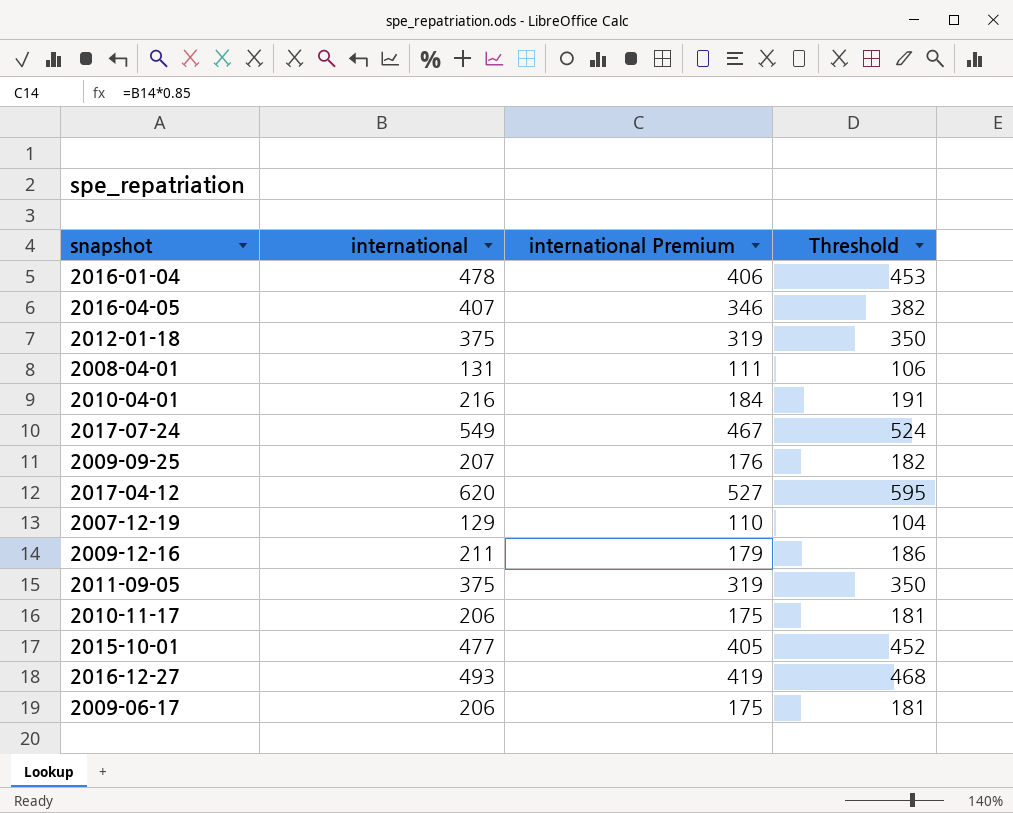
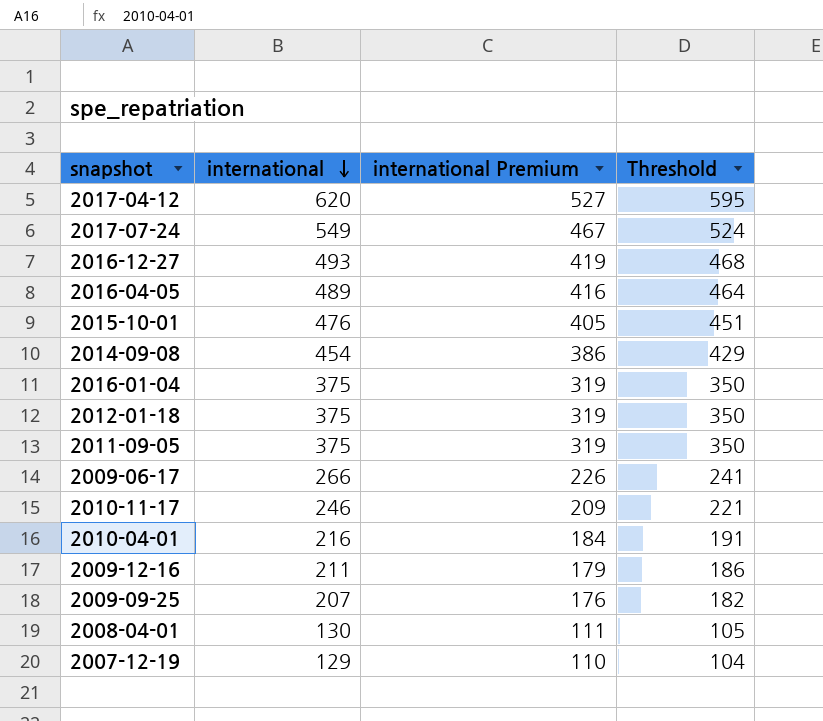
row order: none -> international descending
2016-04-05 | international: 407 -> 489
2016-04-05 | international Premium: 346 -> 416
2016-04-05 | Threshold: 382 -> 464
2015-10-01 | international: 477 -> 476
2015-10-01 | Threshold: 452 -> 451
row 2014-09-08: none -> 454 | 386 | 429
2016-01-04 | international: 478 -> 375
2016-01-04 | international Premium: 406 -> 319
2016-01-04 | Threshold: 453 -> 350
2009-06-17 | international: 206 -> 266
2009-06-17 | international Premium: 175 -> 226
2009-06-17 | Threshold: 181 -> 241
2010-11-17 | international: 206 -> 246
2010-11-17 | international Premium: 175 -> 209
2010-11-17 | Threshold: 181 -> 221
2008-04-01 | international: 131 -> 130
2008-04-01 | Threshold: 106 -> 105

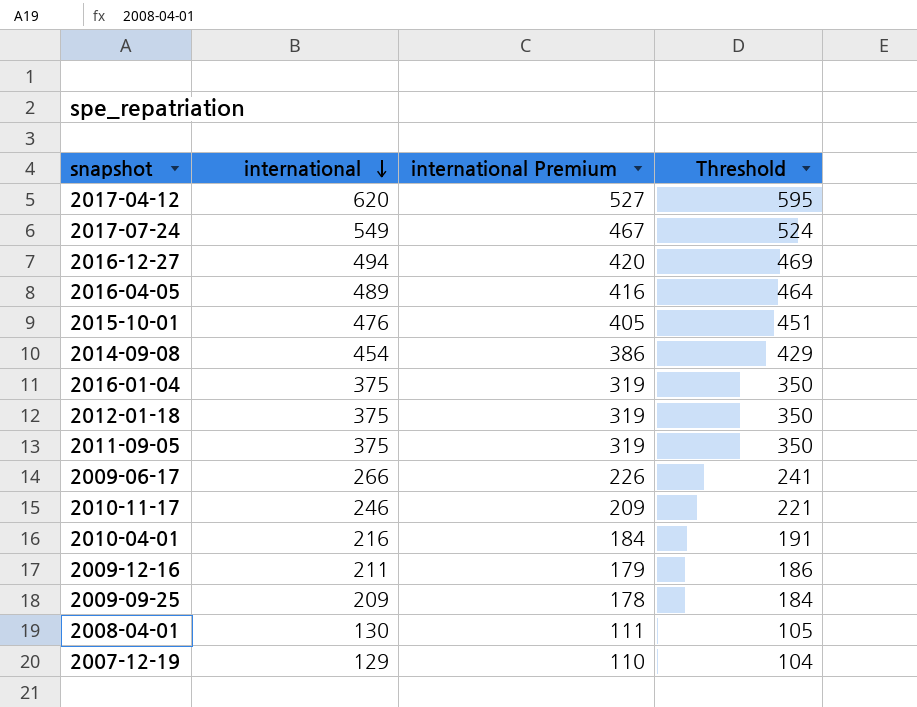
2016-12-27 | international: 493 -> 494
2016-12-27 | international Premium: 419 -> 420
2016-12-27 | Threshold: 468 -> 469
2009-09-25 | international: 207 -> 209
2009-09-25 | international Premium: 176 -> 178
2009-09-25 | Threshold: 182 -> 184

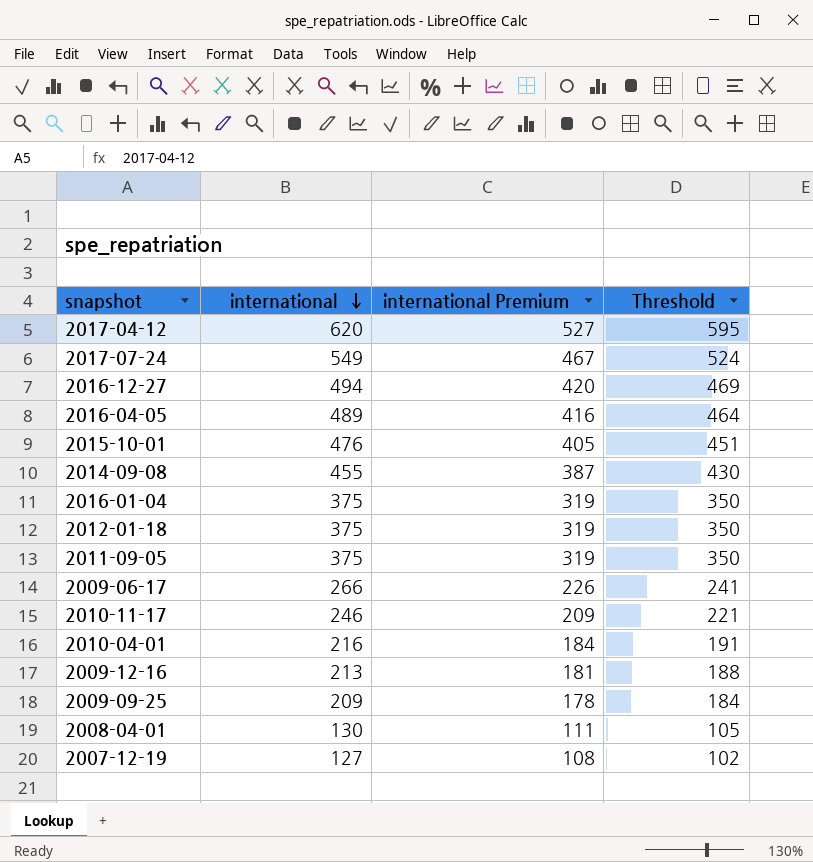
2014-09-08 | international: 454 -> 455
2014-09-08 | international Premium: 386 -> 387
2014-09-08 | Threshold: 429 -> 430
2009-12-16 | international: 211 -> 213
2009-12-16 | international Premium: 179 -> 181
2009-12-16 | Threshold: 186 -> 188
2007-12-19 | international: 129 -> 127
2007-12-19 | international Premium: 110 -> 108
2007-12-19 | Threshold: 104 -> 102

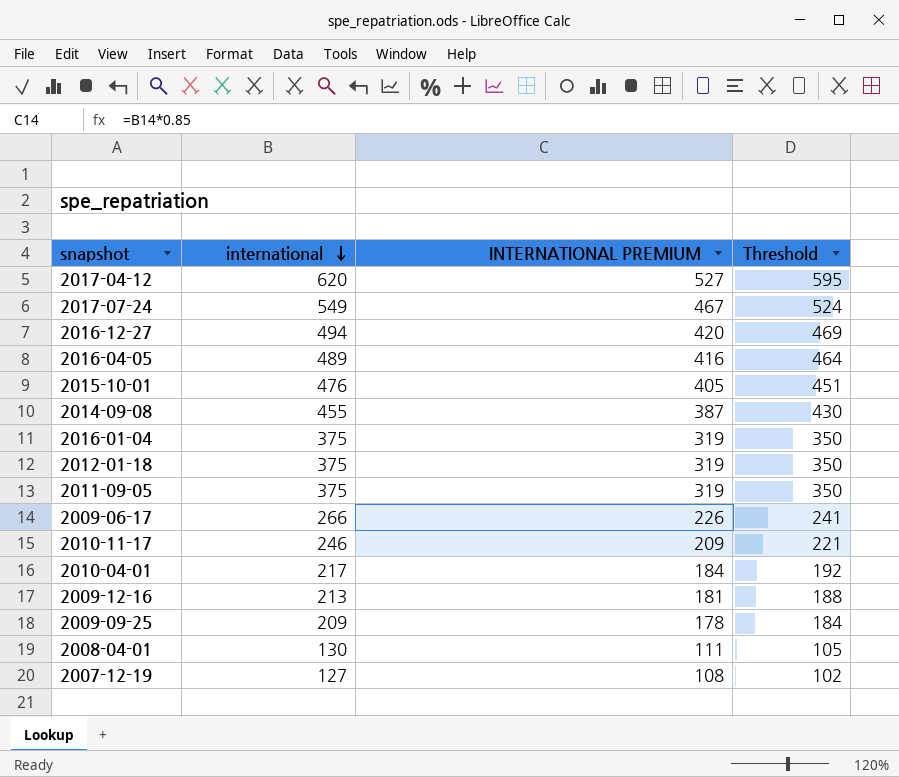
column name: international Premium -> INTERNATIONAL PREMIUM
2010-04-01 | international: 216 -> 217
2010-04-01 | Threshold: 191 -> 192

